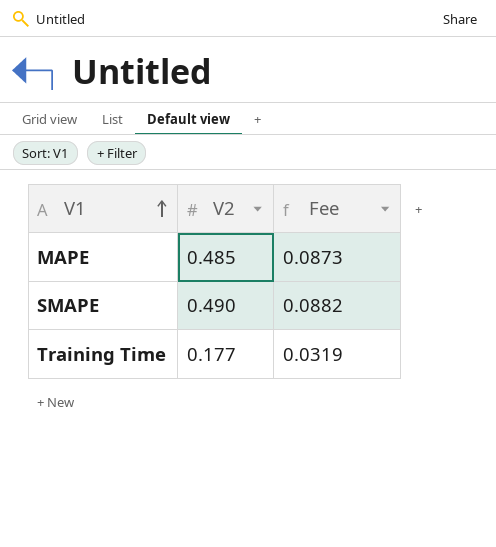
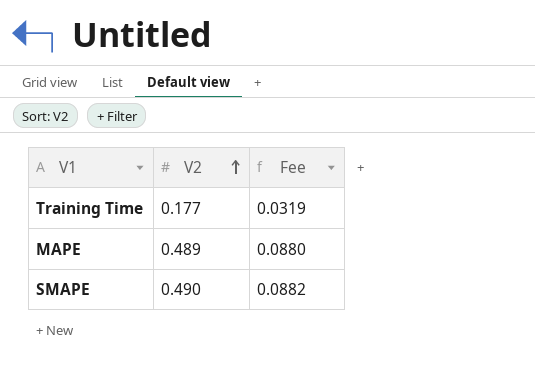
row order: V1 ascending -> V2 ascending
MAPE | V2: 0.485 -> 0.489
MAPE | Fee: 0.0873 -> 0.0880

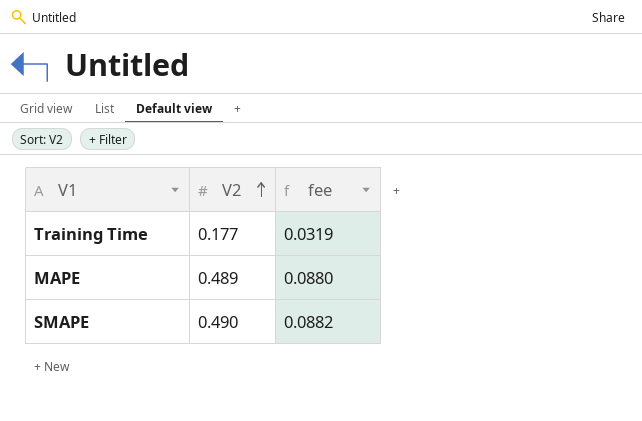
column name: Fee -> fee

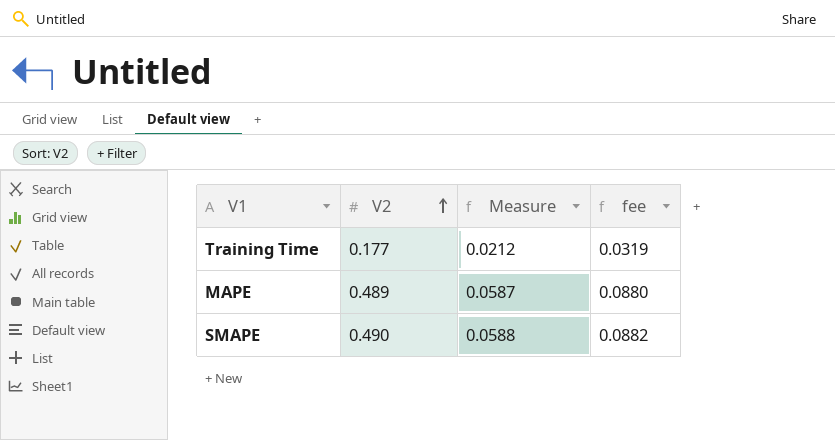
column Measure | formula: none -> [V2] * 0.12

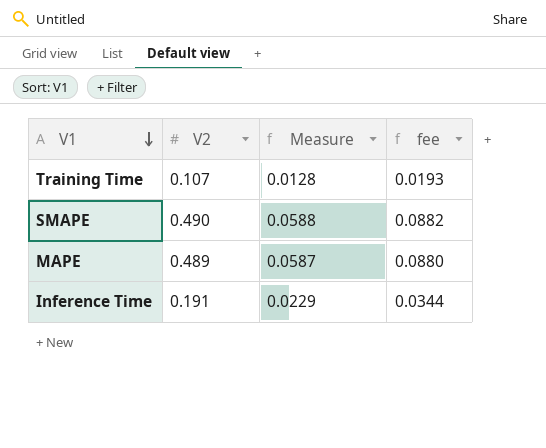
row order: V2 ascending -> V1 descending
Training Time | V2: 0.177 -> 0.107
Training Time | Measure: 0.0212 -> 0.0128
Training Time | fee: 0.0319 -> 0.0193
row Inference Time: none -> 0.191 | 0.0229 | 0.0344

